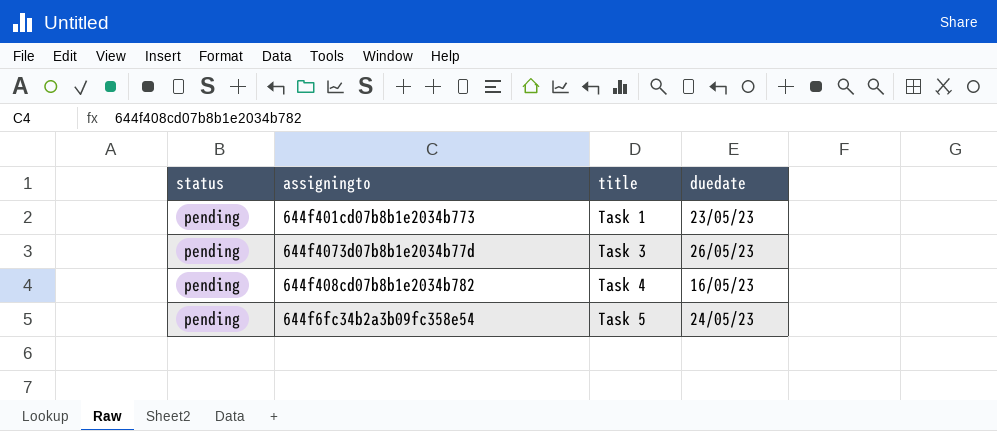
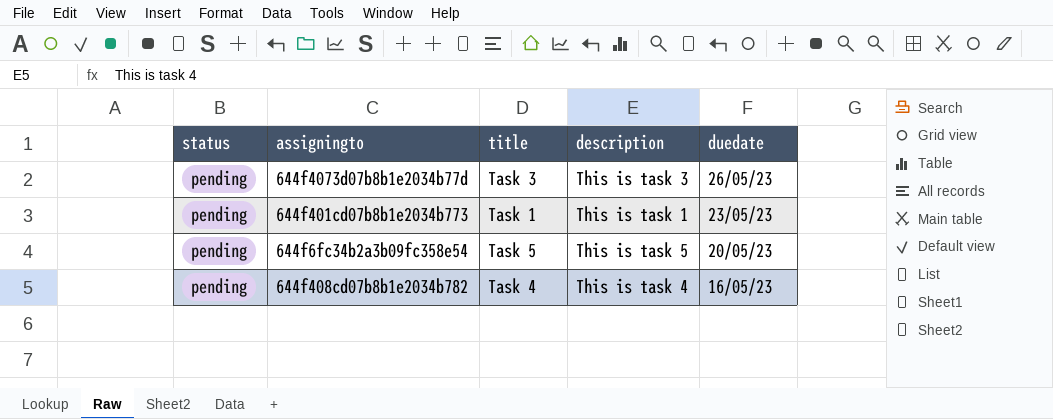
row order: title ascending -> duedate descending
column description | position: none -> 4
644f6fc34b2a3b09fc358e54 | duedate: 24/05/23 -> 20/05/23

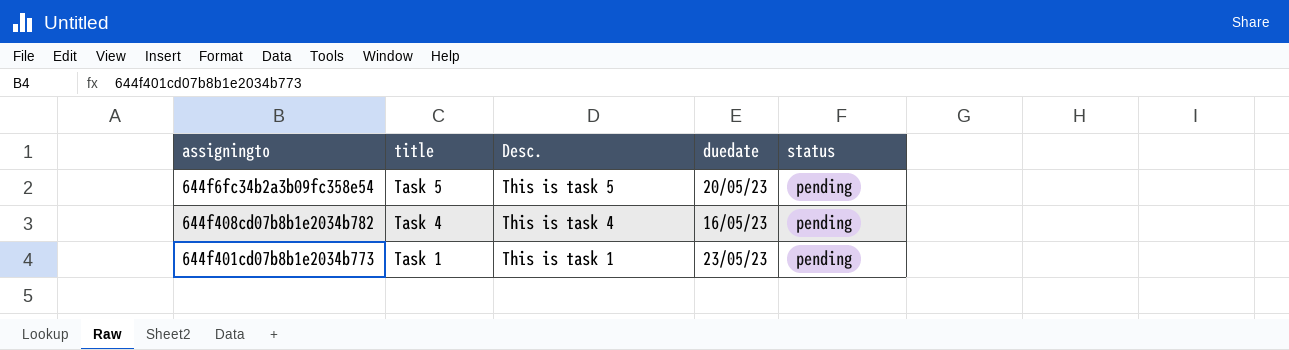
row order: duedate descending -> title descending
column name: description -> Desc.
column status | position: 1 -> 5
row 644f4073d07b8b1e2034b77d: pending | Task 3 | This is task 3 | 26/05/23 -> none

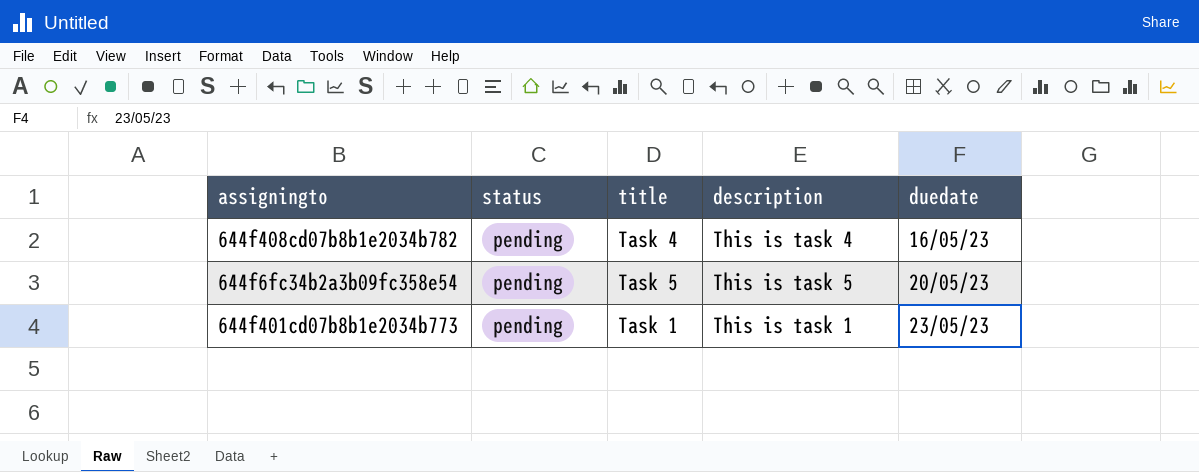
row order: title descending -> duedate ascending
column status | position: 5 -> 2
column name: Desc. -> description

